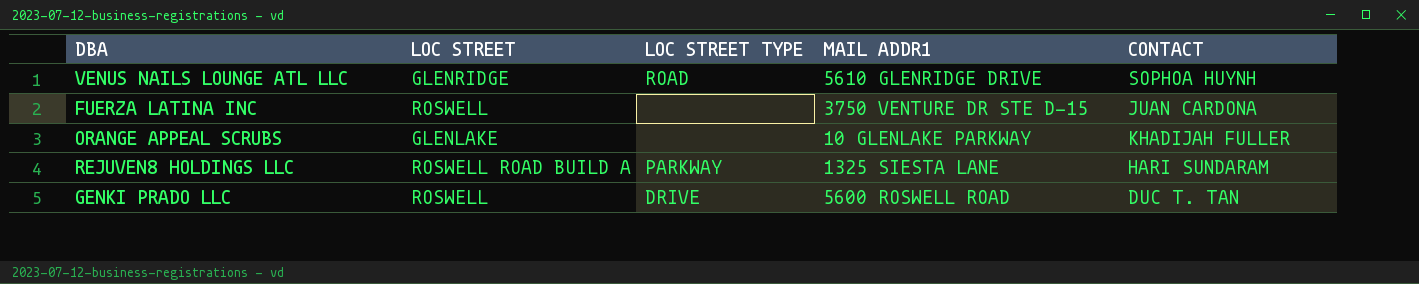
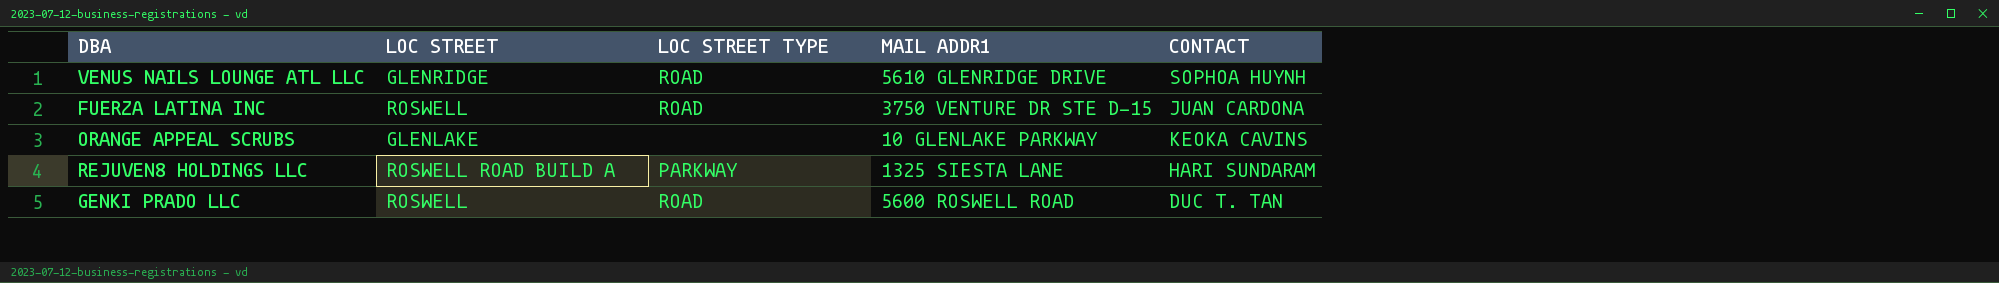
FUERZA LATINA INC | LOC STREET TYPE: none -> ROAD
ORANGE APPEAL SCRUBS | CONTACT: KHADIJAH FULLER -> KEOKA CAVINS
GENKI PRADO LLC | LOC STREET TYPE: DRIVE -> ROAD

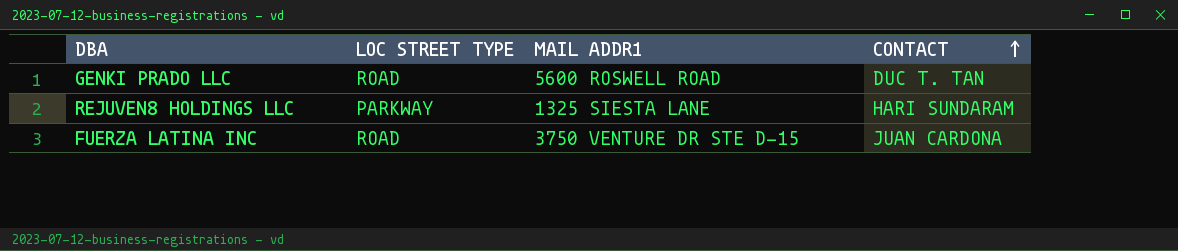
row order: none -> CONTACT ascending
column LOC STREET | position: 2 -> none
row VENUS NAILS LOUNGE ATL LLC: GLENRIDGE | ROAD | 5610 GLENRIDGE DRIVE | SOPHOA HUYNH -> none
row ORANGE APPEAL SCRUBS: GLENLAKE | none | 10 GLENLAKE PARKWAY | KEOKA CAVINS -> none

